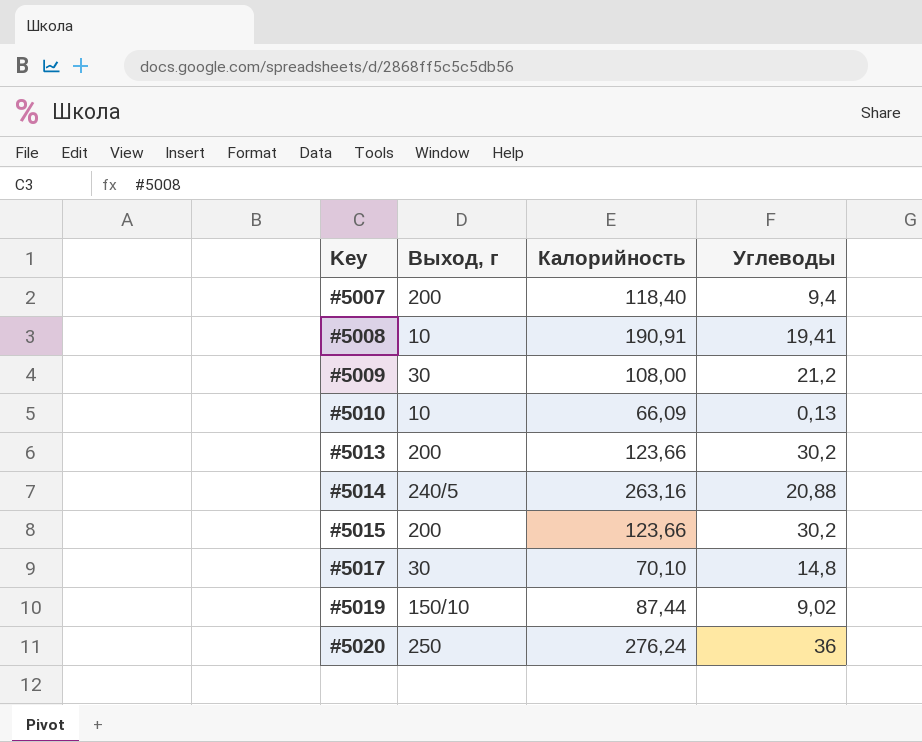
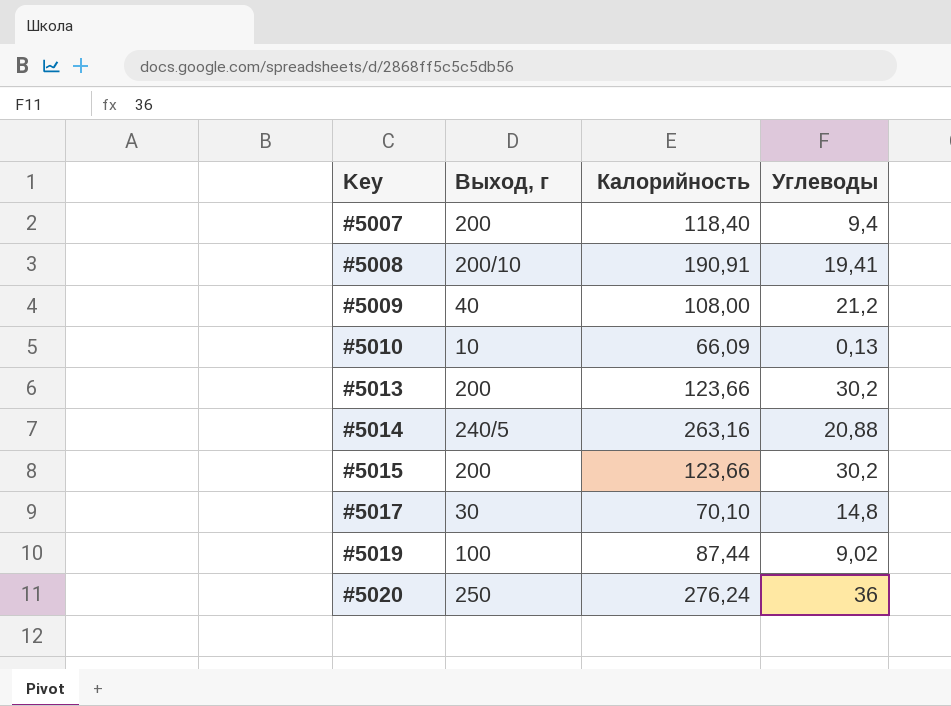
#5008 | Выход, г: 10 -> 200/10
#5009 | Выход, г: 30 -> 40
#5019 | Выход, г: 150/10 -> 100

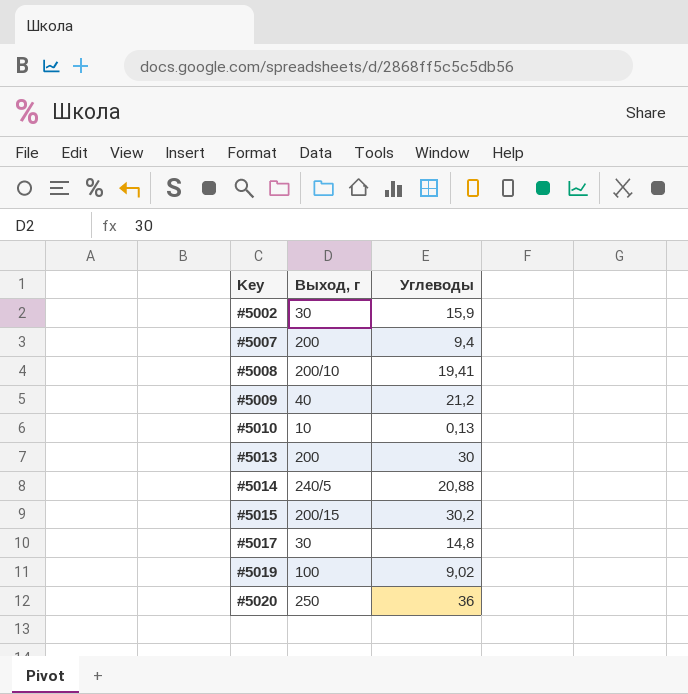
column Калорийность | position: 3 -> none
row #5002: none -> 30 | 15,9
#5013 | Углеводы: 30,2 -> 30
#5015 | Выход, г: 200 -> 200/15

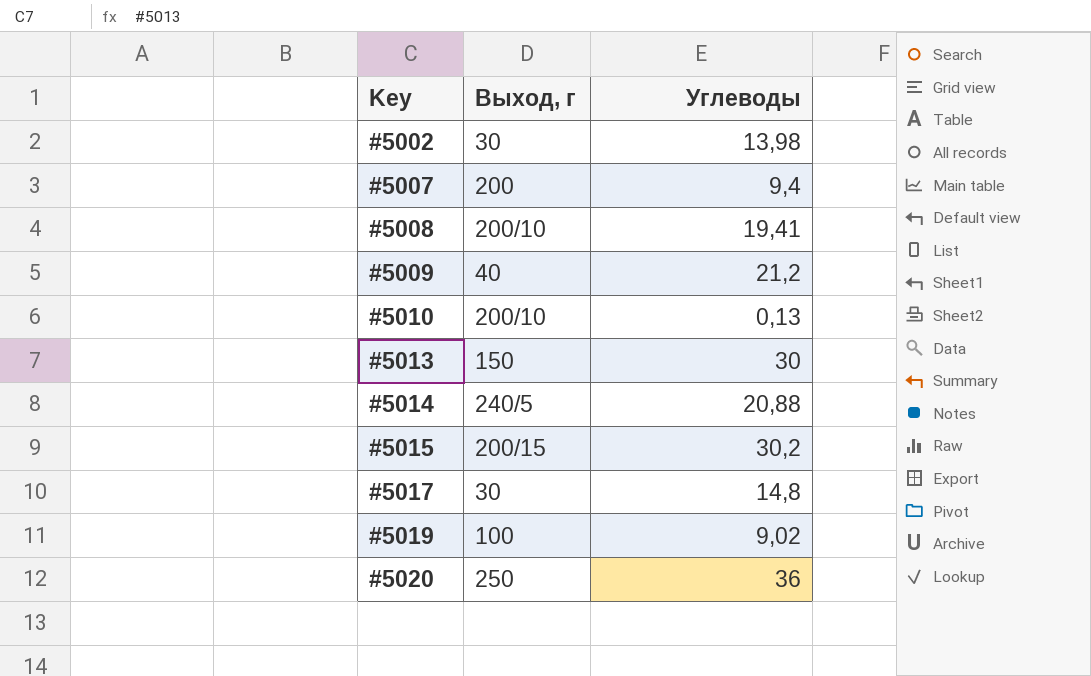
#5002 | Углеводы: 15,9 -> 13,98
#5010 | Выход, г: 10 -> 200/10
#5013 | Выход, г: 200 -> 150

